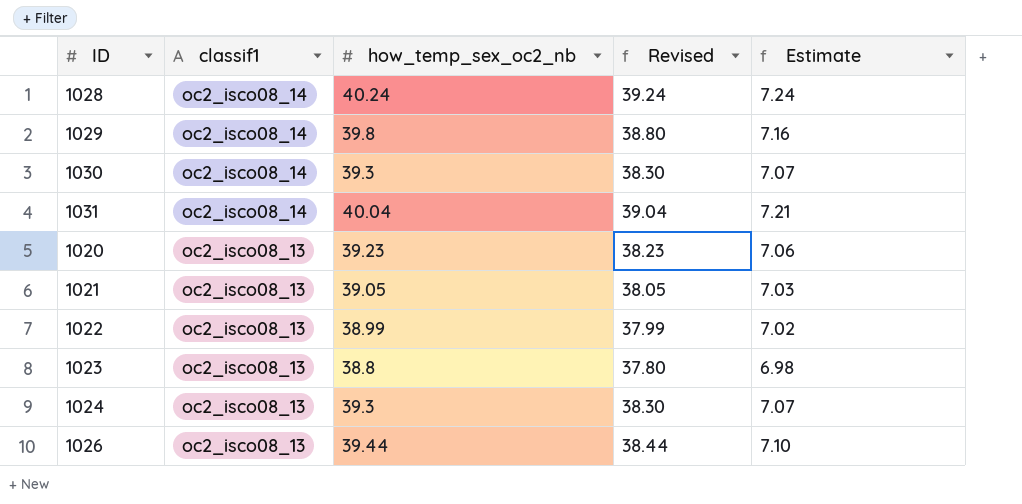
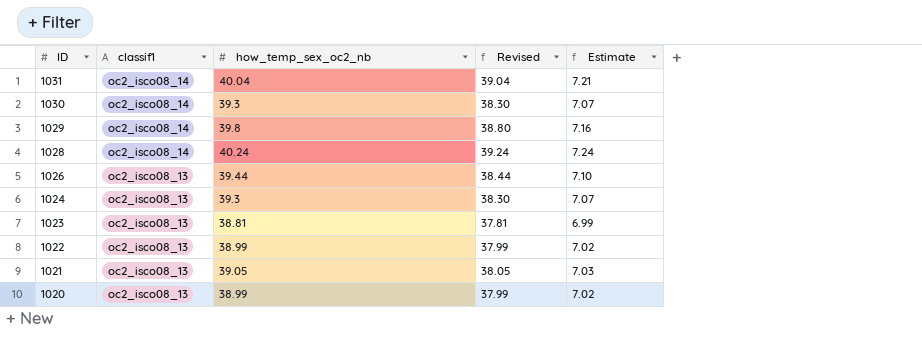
row order: classif1 descending -> ID descending
1023 | how_temp_sex_oc2_nb: 38.8 -> 38.81
1023 | Revised: 37.80 -> 37.81
1023 | Estimate: 6.98 -> 6.99
1020 | how_temp_sex_oc2_nb: 39.23 -> 38.99
1020 | Revised: 38.23 -> 37.99
1020 | Estimate: 7.06 -> 7.02

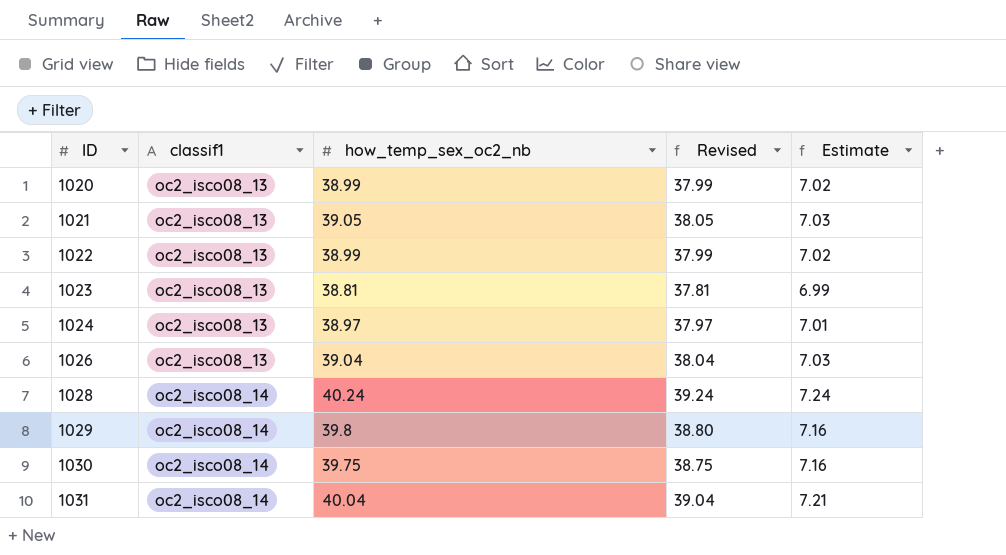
row order: ID descending -> ID ascending
1024 | how_temp_sex_oc2_nb: 39.3 -> 38.97
1024 | Revised: 38.30 -> 37.97
1024 | Estimate: 7.07 -> 7.01
1026 | how_temp_sex_oc2_nb: 39.44 -> 39.04
1026 | Revised: 38.44 -> 38.04
1026 | Estimate: 7.10 -> 7.03
1030 | how_temp_sex_oc2_nb: 39.3 -> 39.75
1030 | Revised: 38.30 -> 38.75
1030 | Estimate: 7.07 -> 7.16

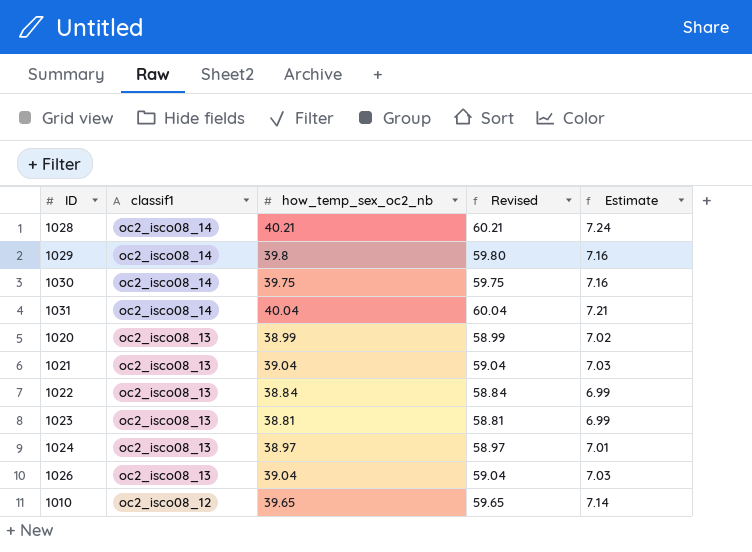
row order: ID ascending -> classif1 descending
column Revised | formula: [how_temp_sex_oc2_nb] - 1 -> [how_temp_sex_oc2_nb] + 20
1028 | how_temp_sex_oc2_nb: 40.24 -> 40.21
1021 | how_temp_sex_oc2_nb: 39.05 -> 39.04
1022 | how_temp_sex_oc2_nb: 38.99 -> 38.84
1022 | Estimate: 7.02 -> 6.99
row 1010: none -> oc2_isco08_12 | 39.65 | 59.65 | 7.14

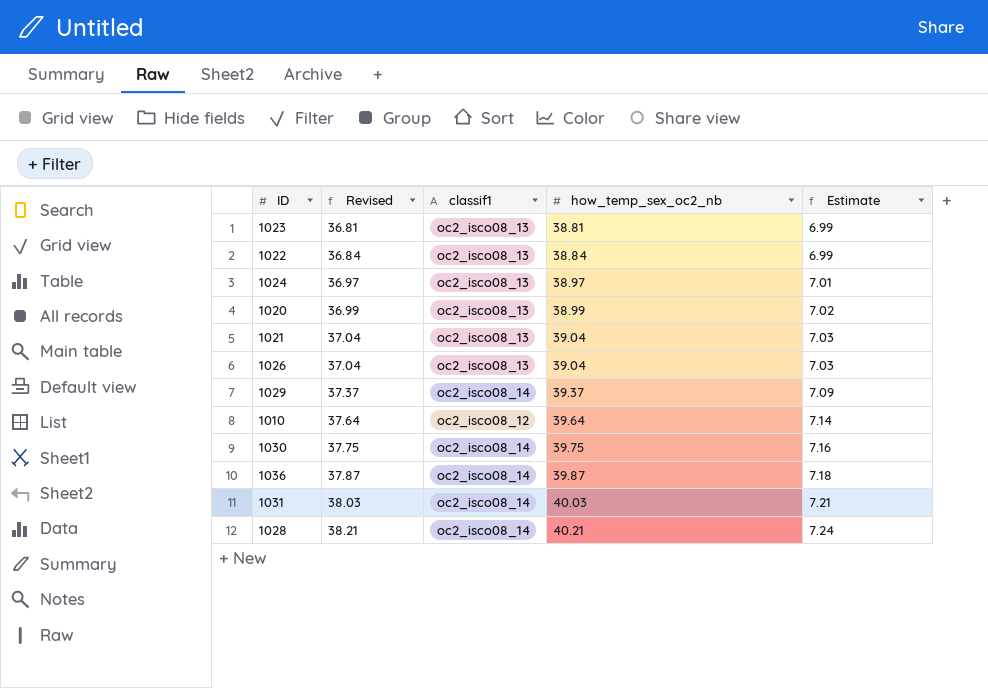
row order: classif1 descending -> Revised ascending
column Revised | formula: [how_temp_sex_oc2_nb] + 20 -> [how_temp_sex_oc2_nb] - 2
column Revised | position: 4 -> 2
1029 | how_temp_sex_oc2_nb: 39.8 -> 39.37
1029 | Estimate: 7.16 -> 7.09
1010 | how_temp_sex_oc2_nb: 39.65 -> 39.64
row 1036: none -> 37.87 | oc2_isco08_14 | 39.87 | 7.18
1031 | how_temp_sex_oc2_nb: 40.04 -> 40.03

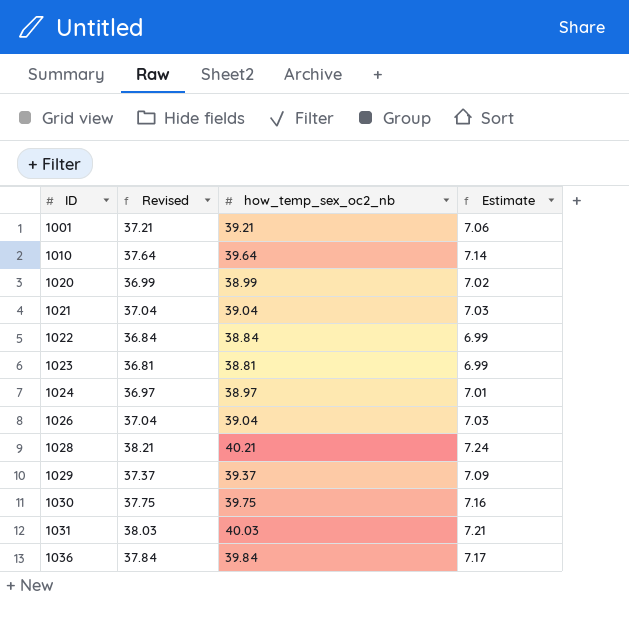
row order: Revised ascending -> ID ascending
column classif1 | position: 3 -> none
row 1001: none -> 37.21 | 39.21 | 7.06
1036 | Revised: 37.87 -> 37.84
1036 | how_temp_sex_oc2_nb: 39.87 -> 39.84
1036 | Estimate: 7.18 -> 7.17

